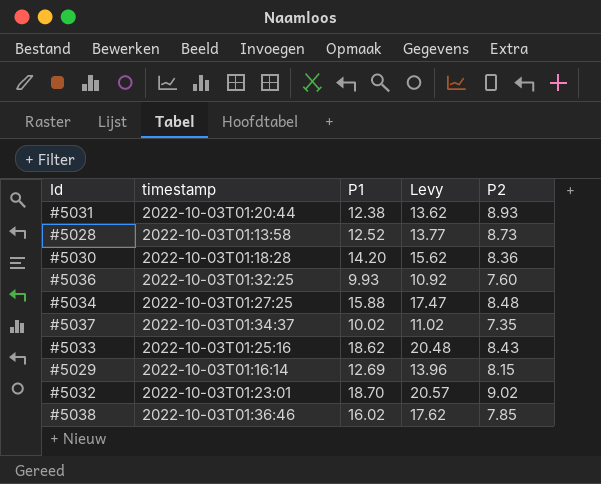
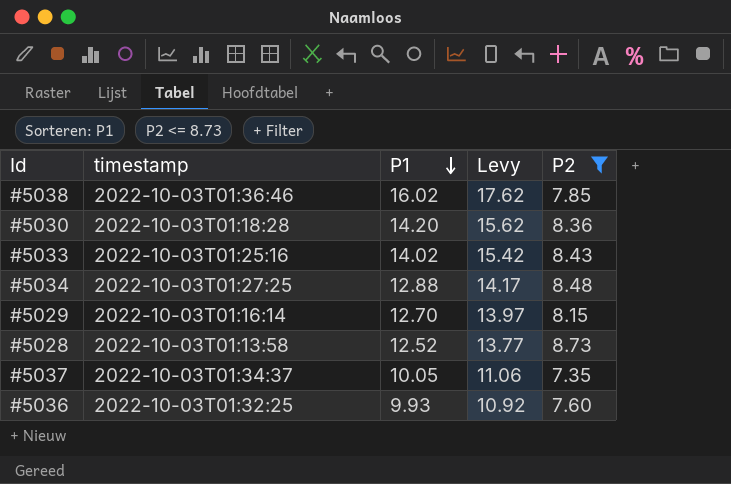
filter: none -> P2 <= 8.73
row order: none -> P1 descending
#5033 | P1: 18.62 -> 14.02
#5033 | Levy: 20.48 -> 15.42
#5034 | P1: 15.88 -> 12.88
#5034 | Levy: 17.47 -> 14.17
#5029 | P1: 12.69 -> 12.70
#5029 | Levy: 13.96 -> 13.97
#5037 | P1: 10.02 -> 10.05
#5037 | Levy: 11.02 -> 11.06

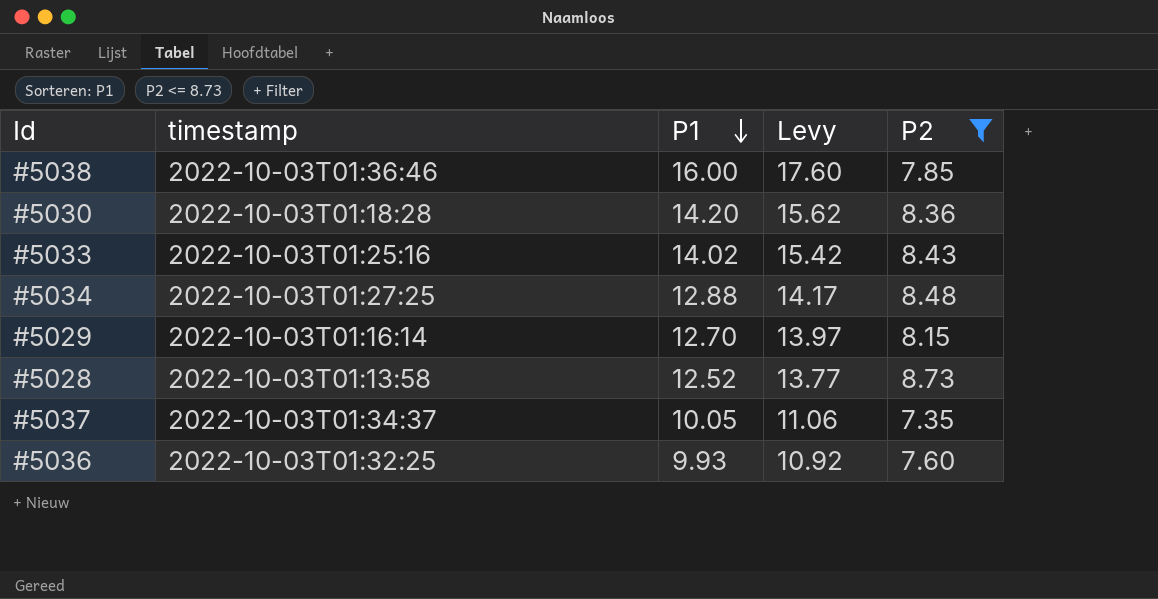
#5038 | P1: 16.02 -> 16.00
#5038 | Levy: 17.62 -> 17.60

